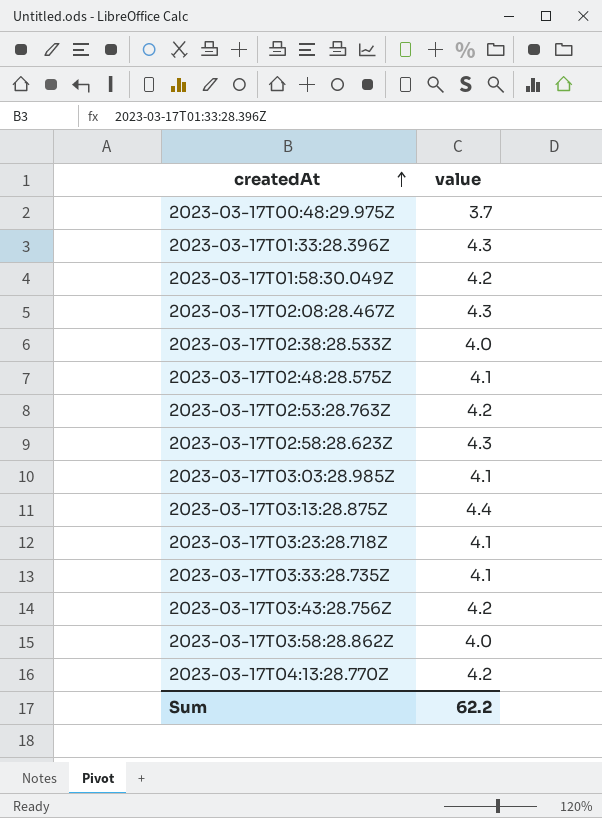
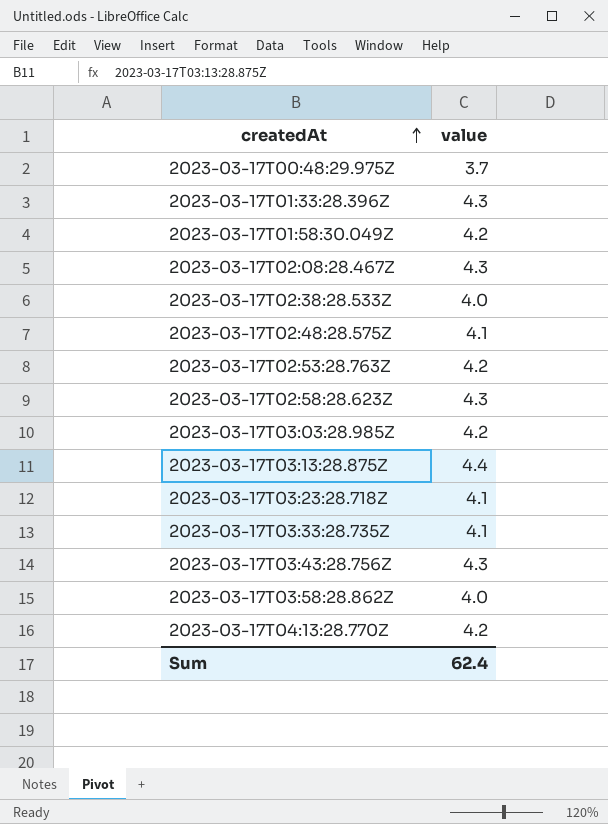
2023-03-17T03:03:28.985Z | value: 4.1 -> 4.2
2023-03-17T03:43:28.756Z | value: 4.2 -> 4.3
Sum | value: 62.2 -> 62.4

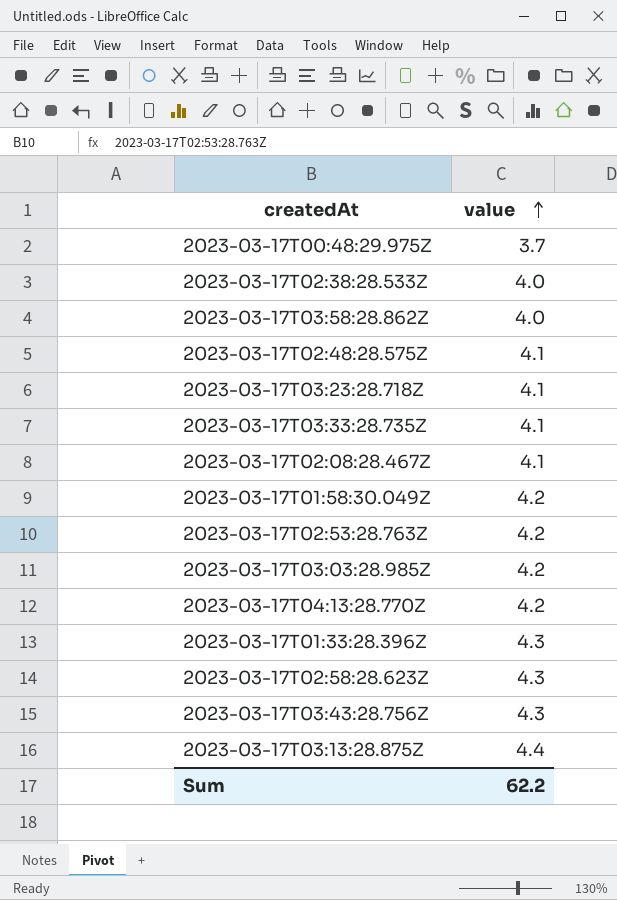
row order: createdAt ascending -> value ascending
2023-03-17T02:08:28.467Z | value: 4.3 -> 4.1
Sum | value: 62.4 -> 62.2

